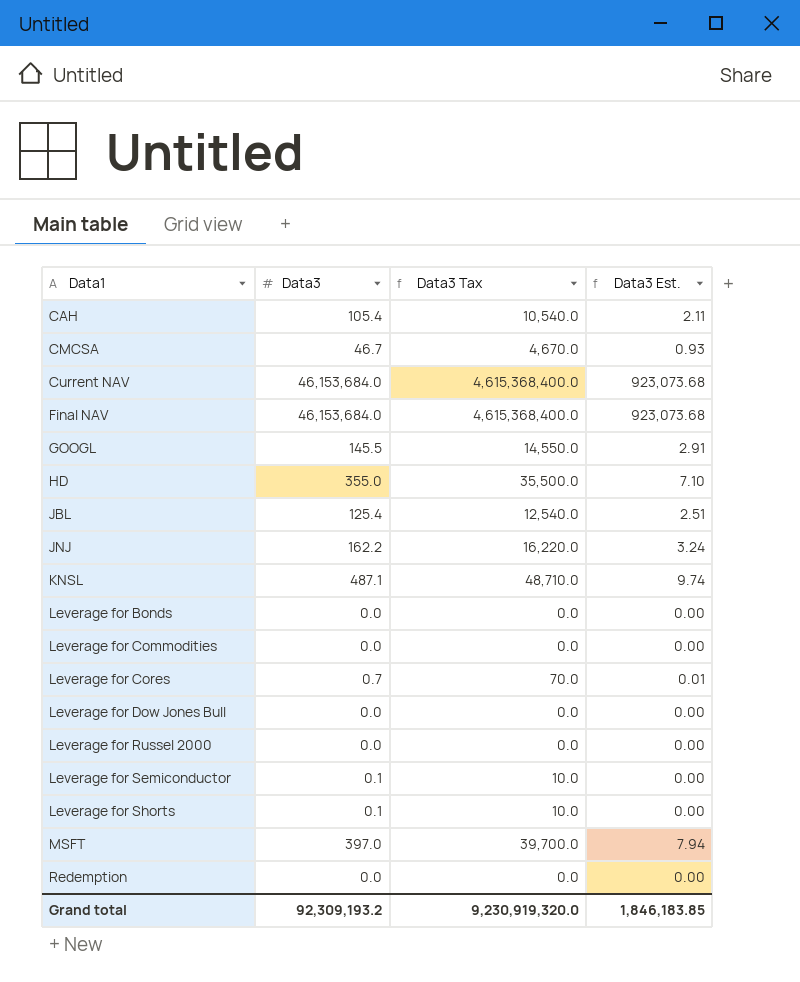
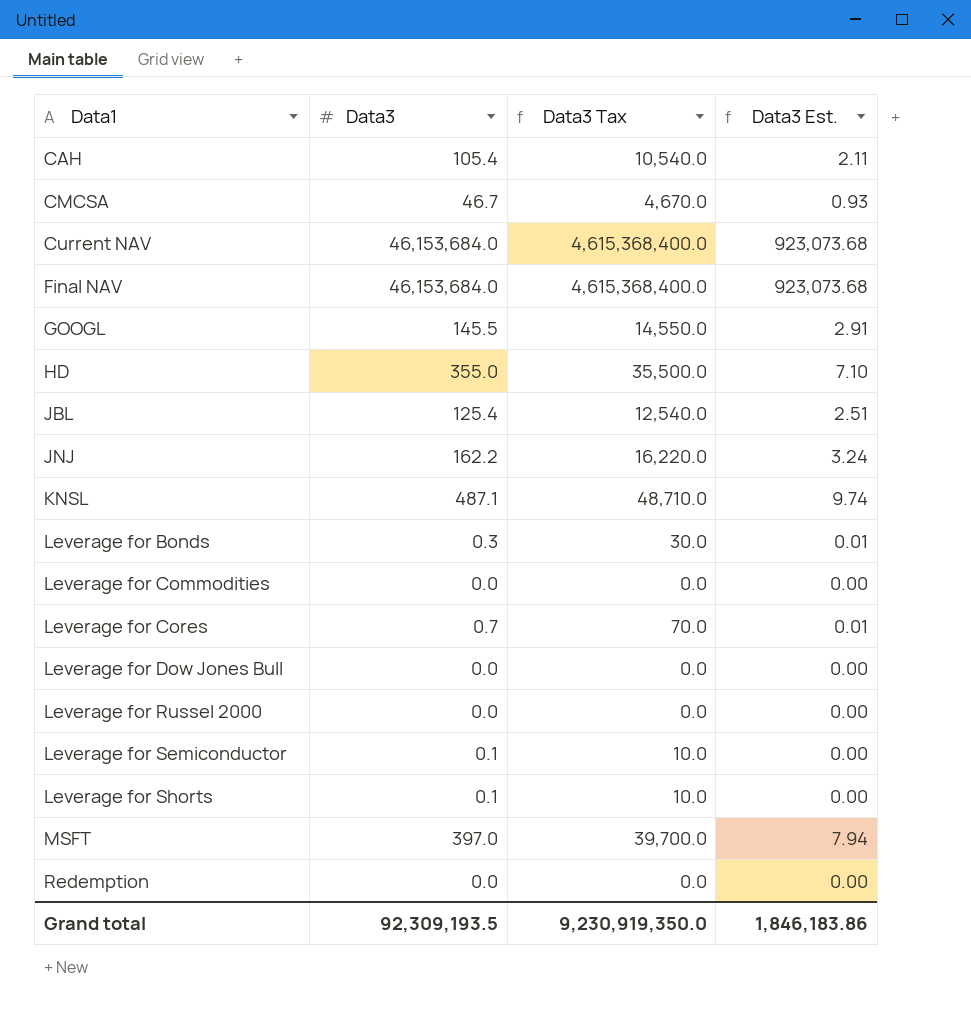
Leverage for Bonds | Data3: 0.0 -> 0.3
Leverage for Bonds | Data3 Tax: 0.0 -> 30.0
Leverage for Bonds | Data3 Est.: 0.00 -> 0.01
Grand total | Data3: 92,309,193.2 -> 92,309,193.5
Grand total | Data3 Tax: 9,230,919,320.0 -> 9,230,919,350.0
Grand total | Data3 Est.: 1,846,183.85 -> 1,846,183.86

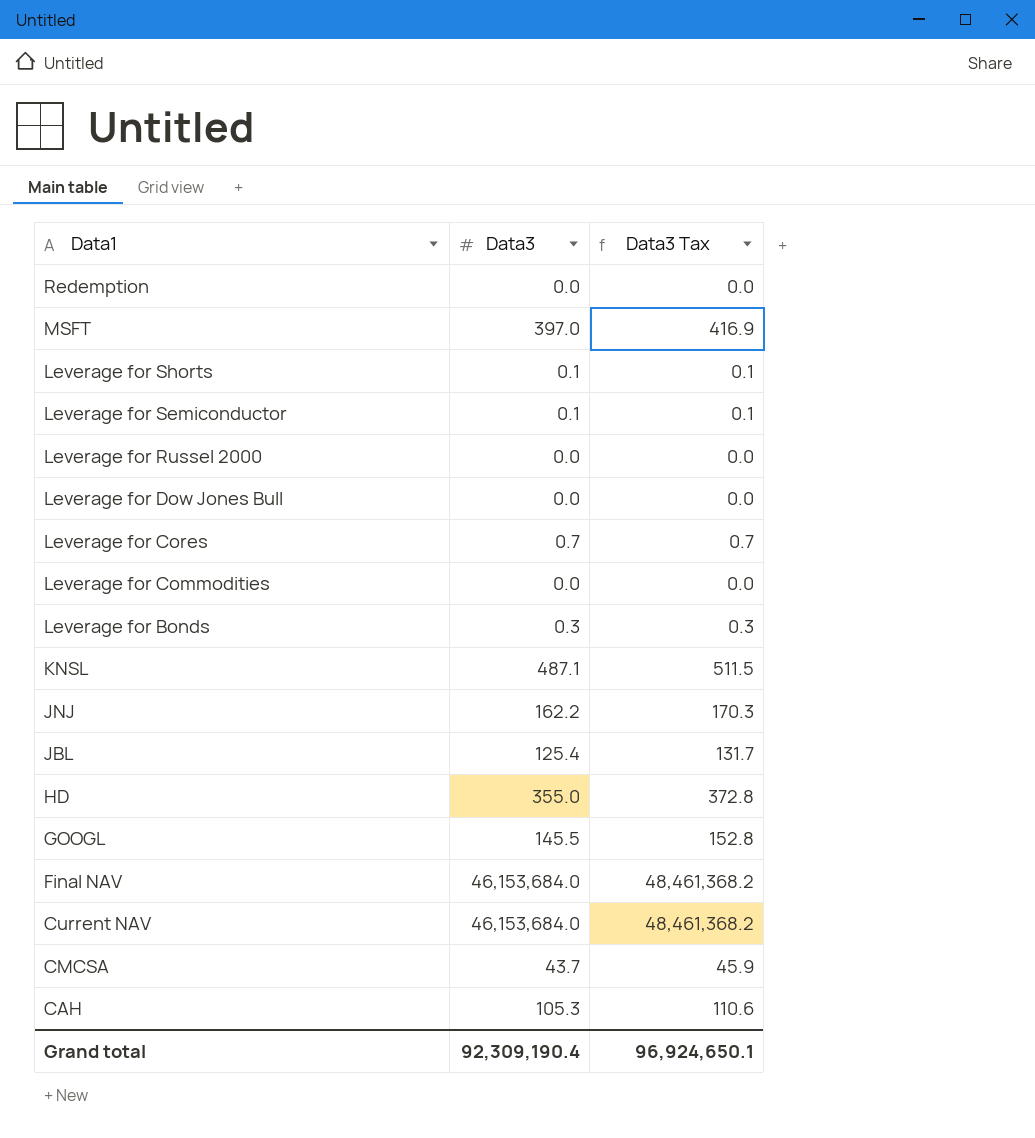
row order: Data1 ascending -> Data1 descending
column Data3 Est. | formula: [Data3] * 0.02 -> none
column Data3 Tax | formula: [Data3] * 100 -> [Data3] * 1.05
CMCSA | Data3: 46.7 -> 43.7
CAH | Data3: 105.4 -> 105.3
Grand total | Data3: 92,309,193.5 -> 92,309,190.4
Grand total | Data3 Tax: 9,230,919,350.0 -> 96,924,650.1

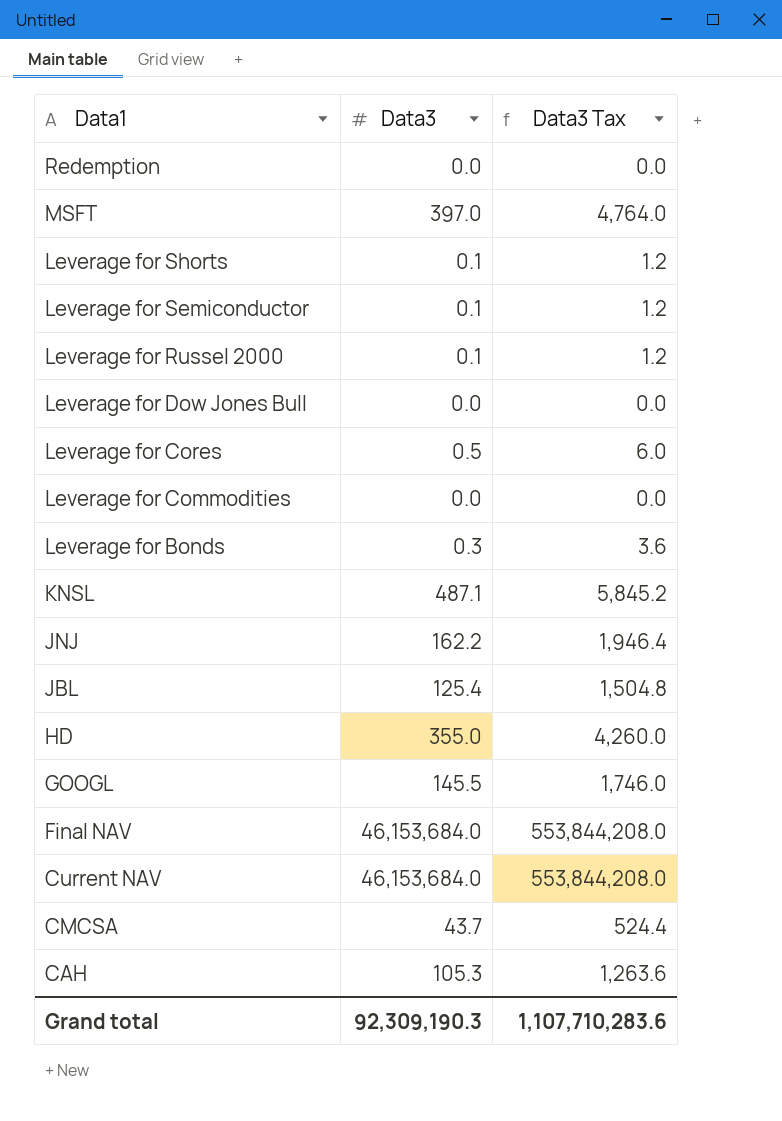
column Data3 Tax | formula: [Data3] * 1.05 -> [Data3] * 12
Leverage for Russel 2000 | Data3: 0.0 -> 0.1
Leverage for Cores | Data3: 0.7 -> 0.5
Grand total | Data3: 92,309,190.4 -> 92,309,190.3
Grand total | Data3 Tax: 96,924,650.1 -> 1,107,710,283.6

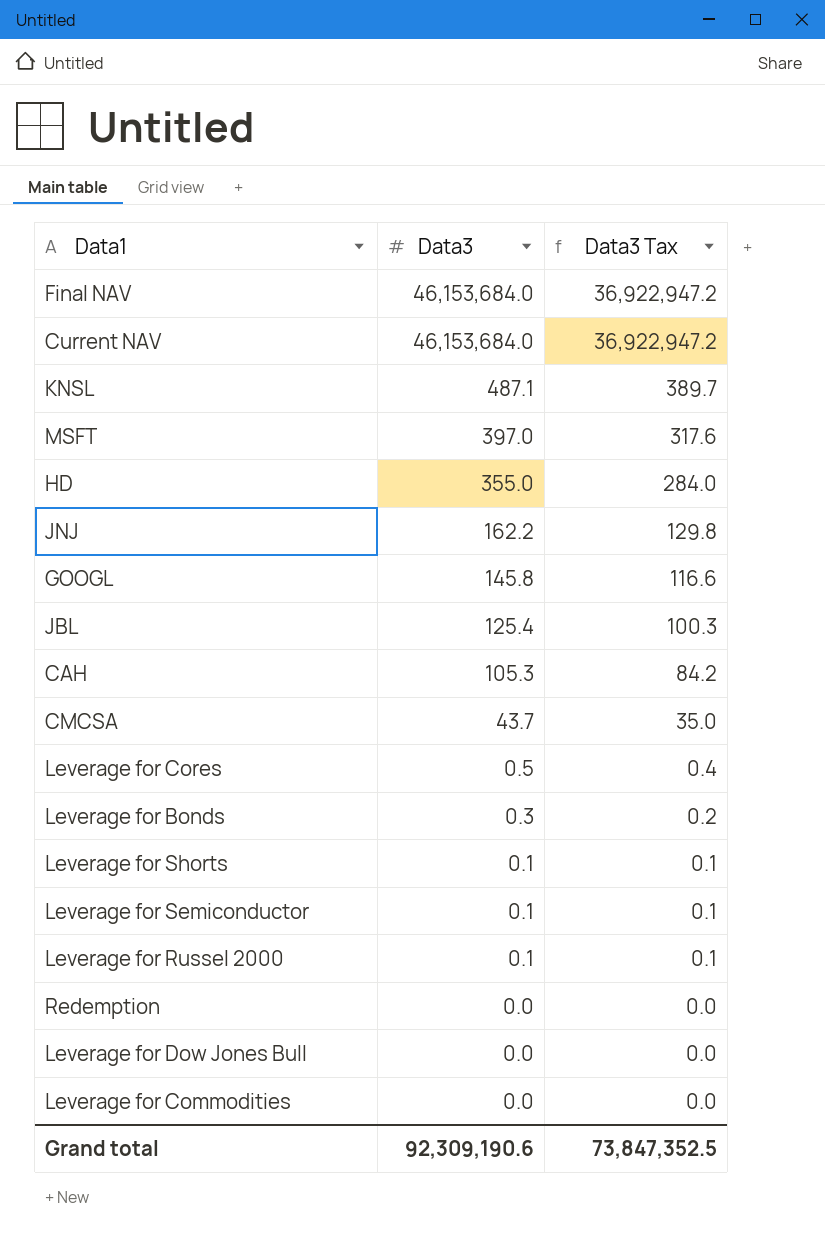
row order: Data1 descending -> Data3 descending
column Data3 Tax | formula: [Data3] * 12 -> [Data3] * 0.8
GOOGL | Data3: 145.5 -> 145.8
Grand total | Data3: 92,309,190.3 -> 92,309,190.6
Grand total | Data3 Tax: 1,107,710,283.6 -> 73,847,352.5

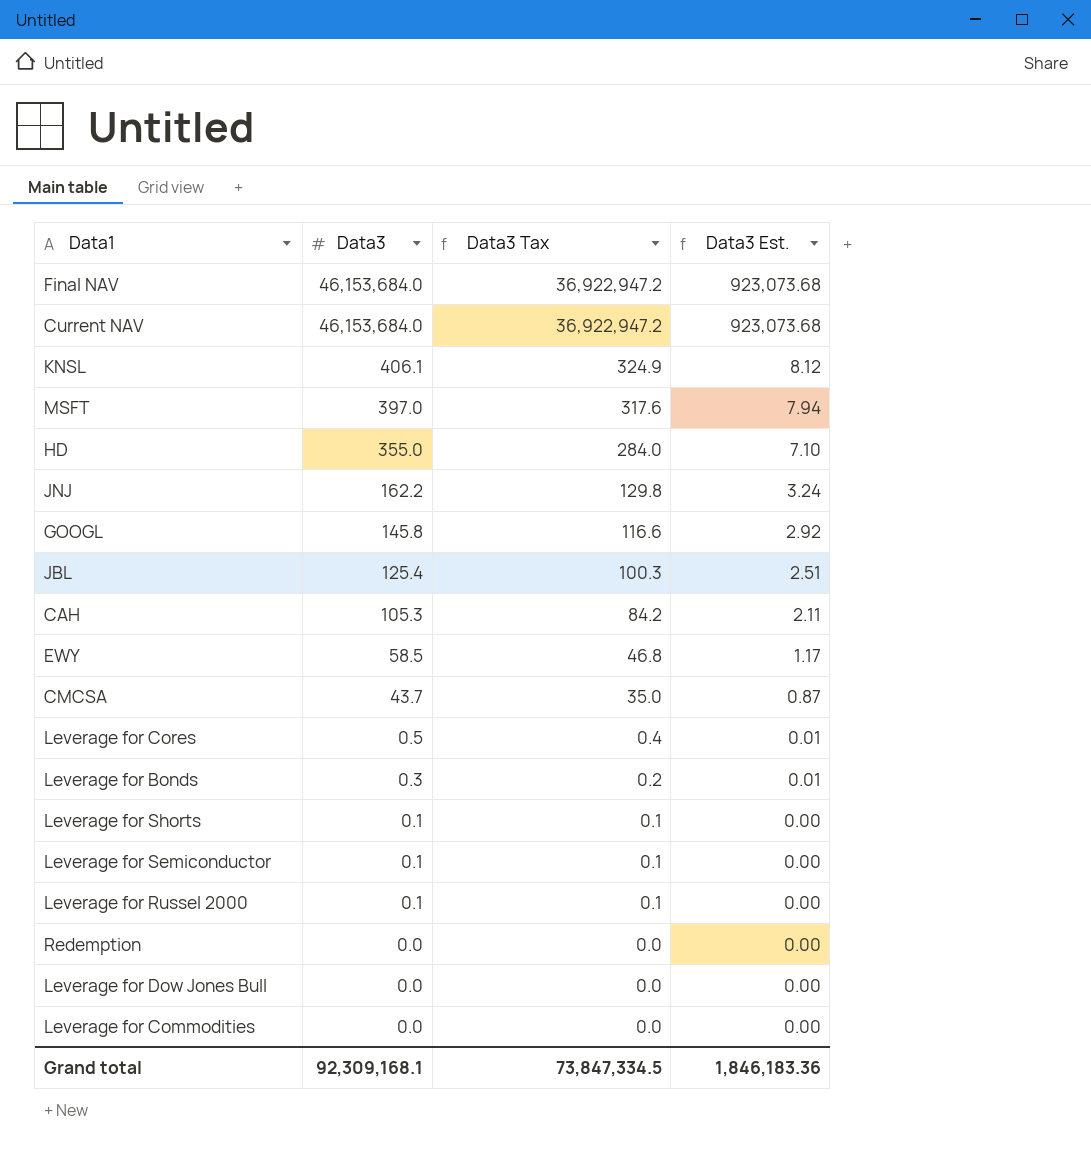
column Data3 Est. | formula: none -> [Data3] * 0.02
KNSL | Data3: 487.1 -> 406.1
KNSL | Data3 Tax: 389.7 -> 324.9
row EWY: none -> 58.5 | 46.8 | 1.17
Grand total | Data3: 92,309,190.6 -> 92,309,168.1
Grand total | Data3 Tax: 73,847,352.5 -> 73,847,334.5

